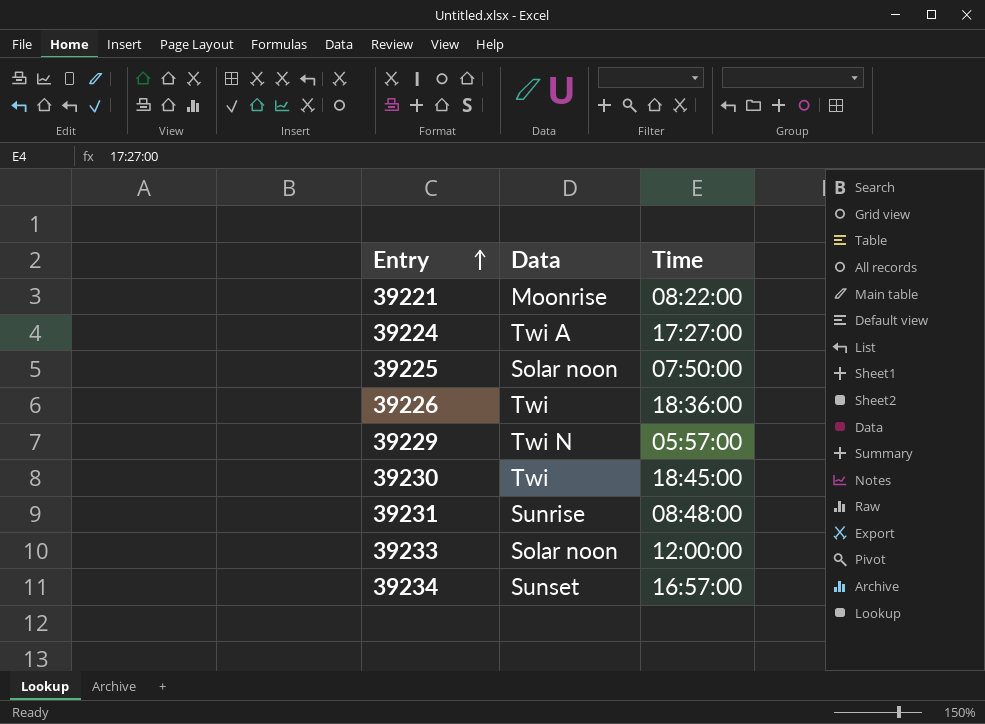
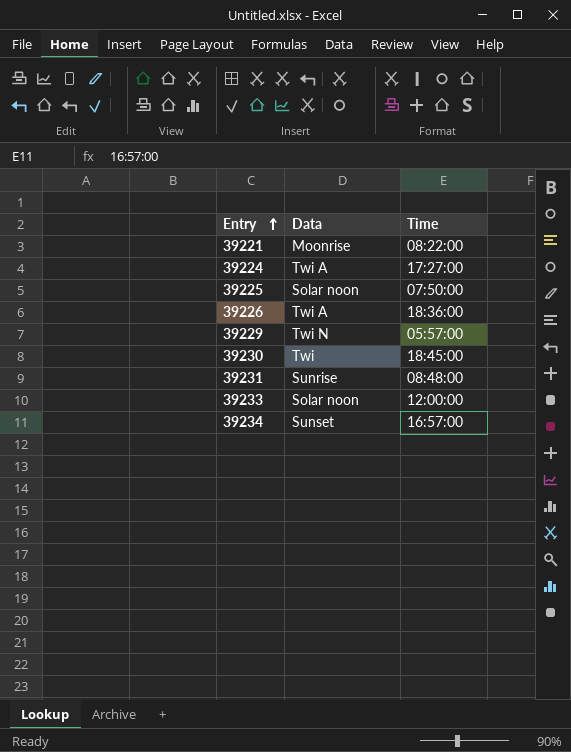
39226 | Data: Twi -> Twi A

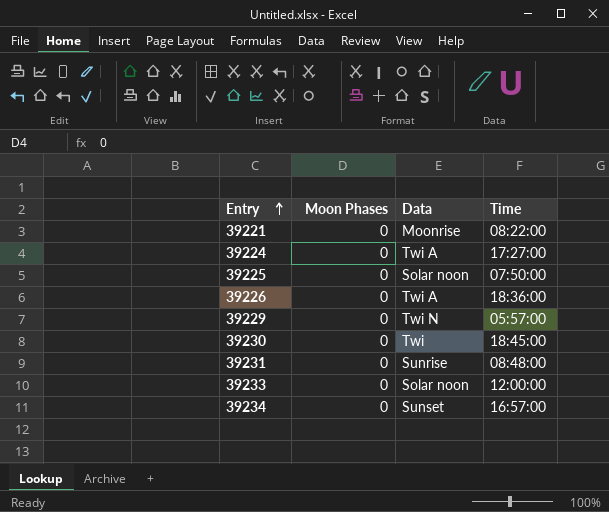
column Moon Phases | position: none -> 2

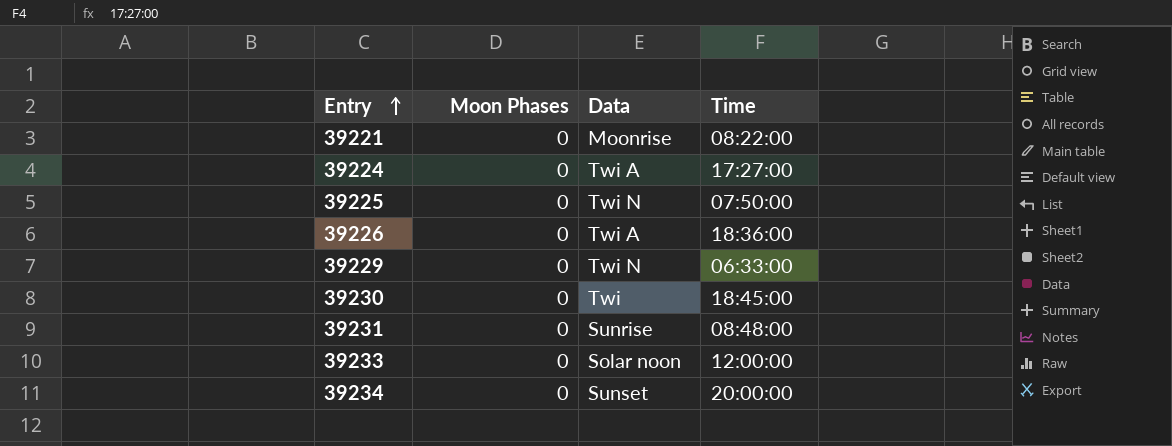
39225 | Data: Solar noon -> Twi N
39229 | Time: 05:57:00 -> 06:33:00
39234 | Time: 16:57:00 -> 20:00:00

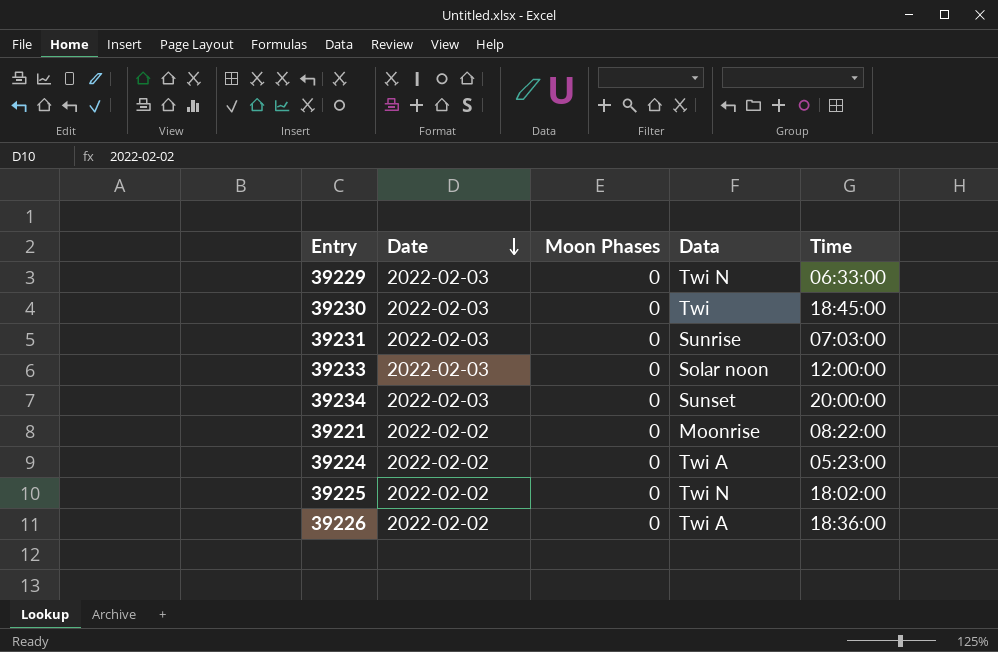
row order: Entry ascending -> Date descending
column Date | position: none -> 2
39231 | Time: 08:48:00 -> 07:03:00
39224 | Time: 17:27:00 -> 05:23:00
39225 | Time: 07:50:00 -> 18:02:00

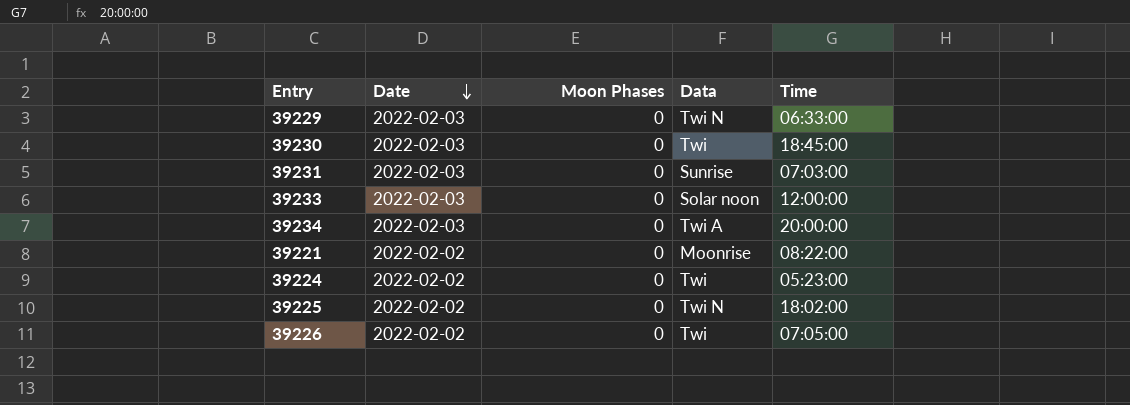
39234 | Data: Sunset -> Twi A
39224 | Data: Twi A -> Twi
39226 | Data: Twi A -> Twi
39226 | Time: 18:36:00 -> 07:05:00

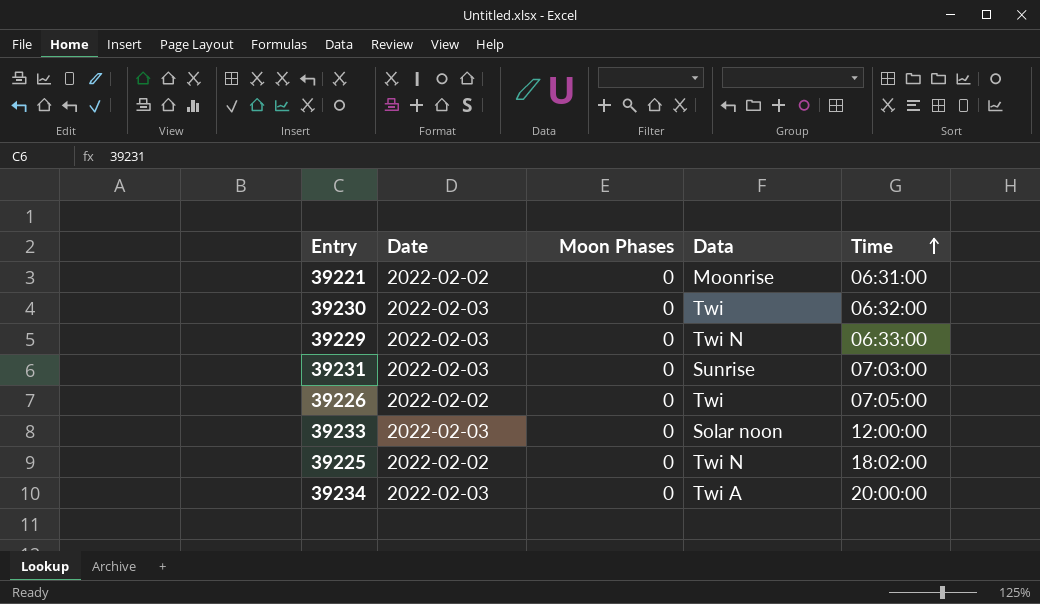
row order: Date descending -> Time ascending
row 39224: 2022-02-02 | 0 | Twi | 05:23:00 -> none
39221 | Time: 08:22:00 -> 06:31:00
39230 | Time: 18:45:00 -> 06:32:00

